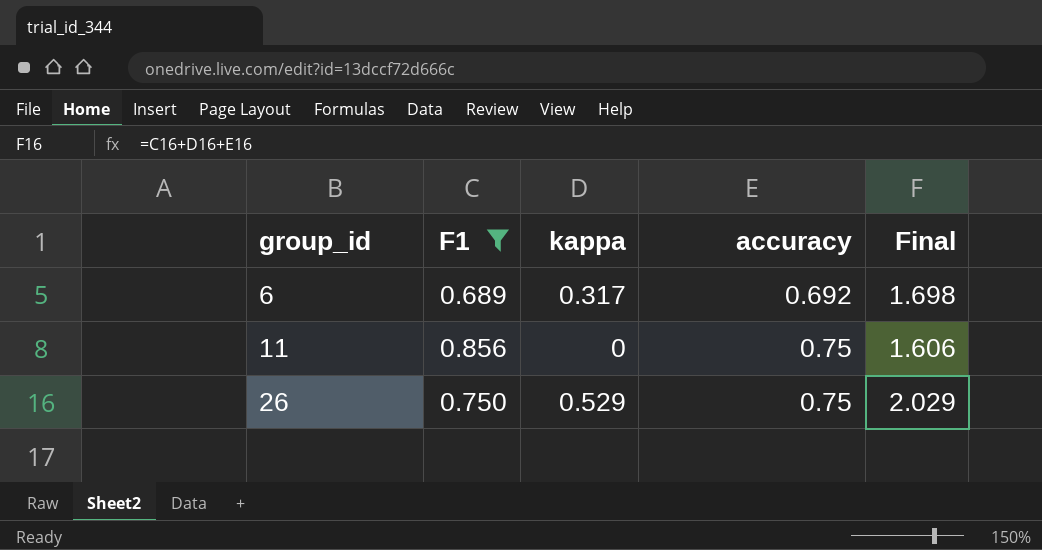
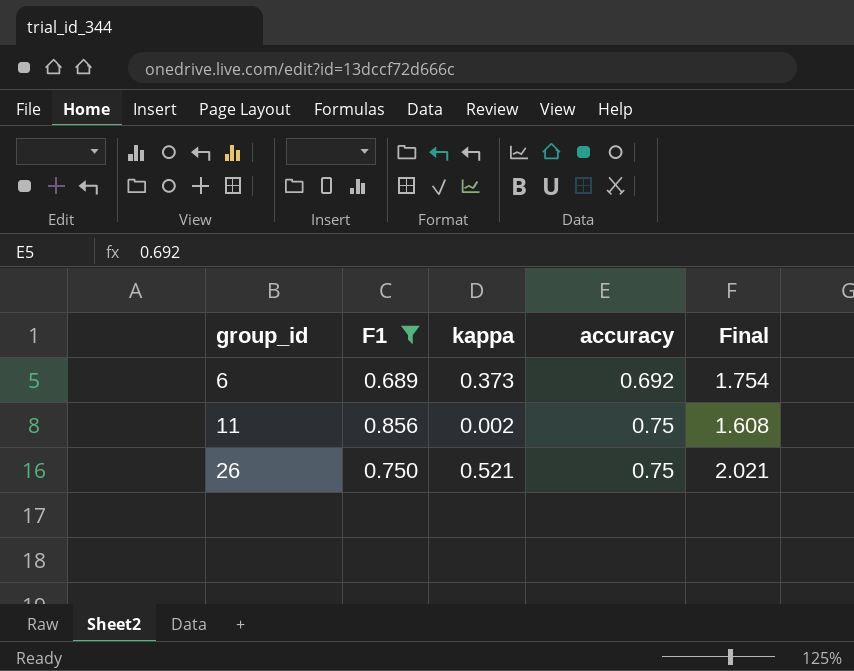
6 | kappa: 0.317 -> 0.373
6 | Final: 1.698 -> 1.754
11 | kappa: 0 -> 0.002
11 | Final: 1.606 -> 1.608
26 | kappa: 0.529 -> 0.521
26 | Final: 2.029 -> 2.021

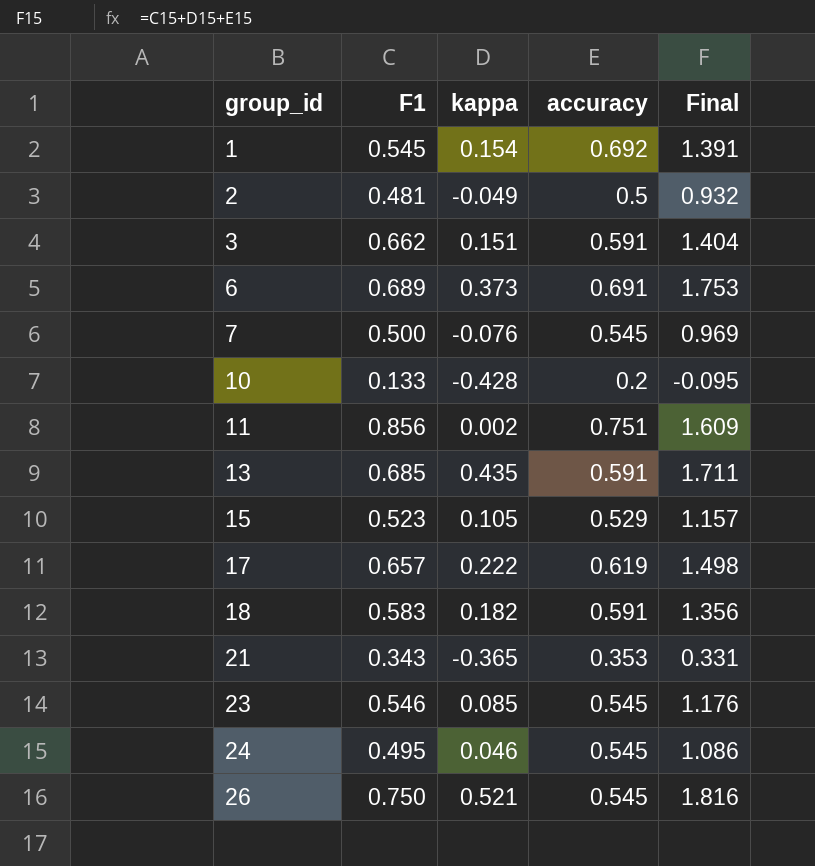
filter: F1 >= 0.689 -> none
6 | accuracy: 0.692 -> 0.691
6 | Final: 1.754 -> 1.753
11 | accuracy: 0.75 -> 0.751
11 | Final: 1.608 -> 1.609
26 | accuracy: 0.75 -> 0.545
26 | Final: 2.021 -> 1.816

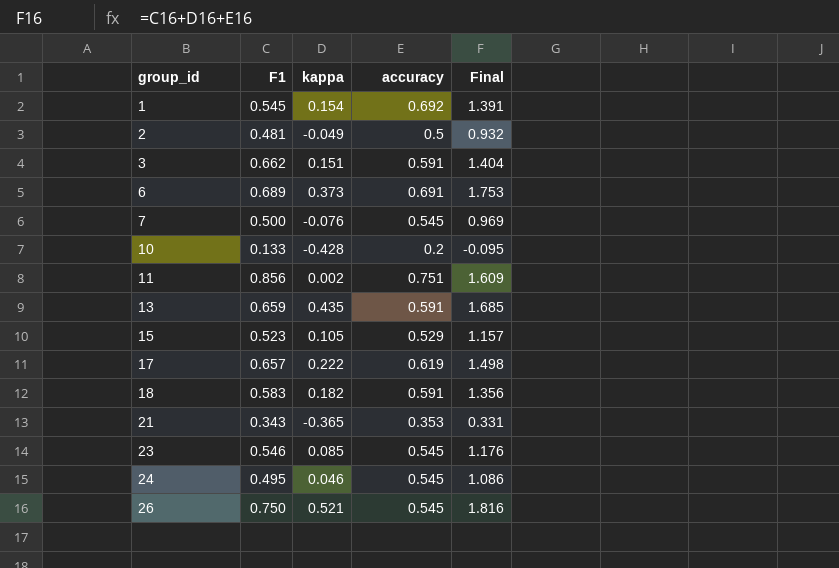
13 | F1: 0.685 -> 0.659
13 | Final: 1.711 -> 1.685

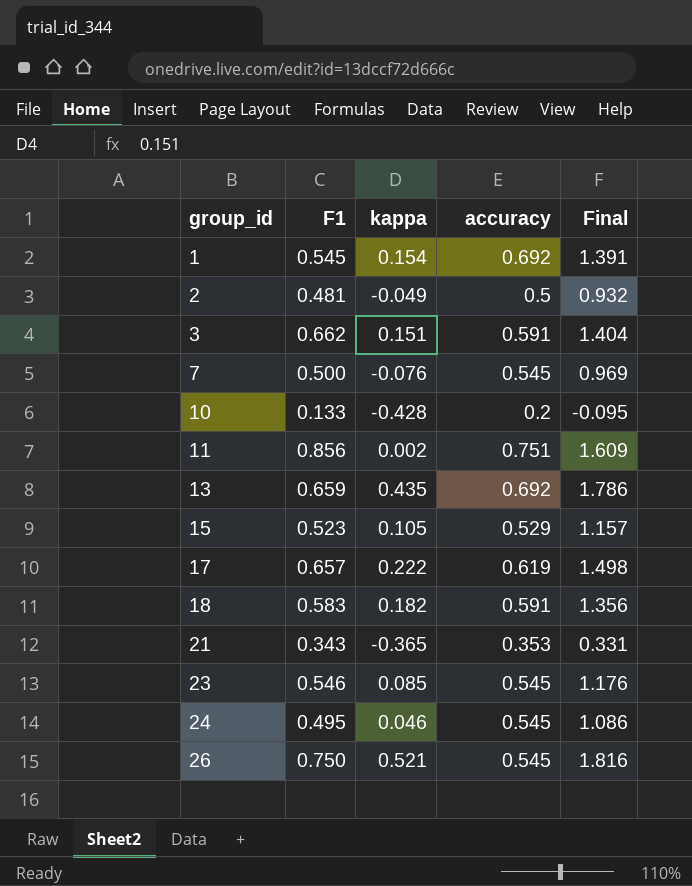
row 6: 0.689 | 0.373 | 0.691 | 1.753 -> none
13 | accuracy: 0.591 -> 0.692
13 | Final: 1.685 -> 1.786

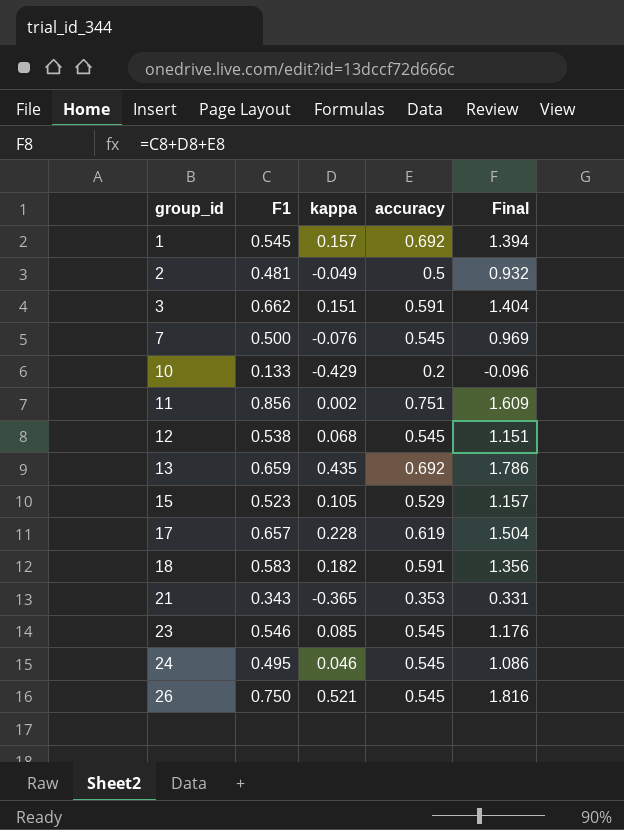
1 | kappa: 0.154 -> 0.157
1 | Final: 1.391 -> 1.394
10 | kappa: -0.428 -> -0.429
10 | Final: -0.095 -> -0.096
row 12: none -> 0.538 | 0.068 | 0.545 | 1.151
17 | kappa: 0.222 -> 0.228
17 | Final: 1.498 -> 1.504

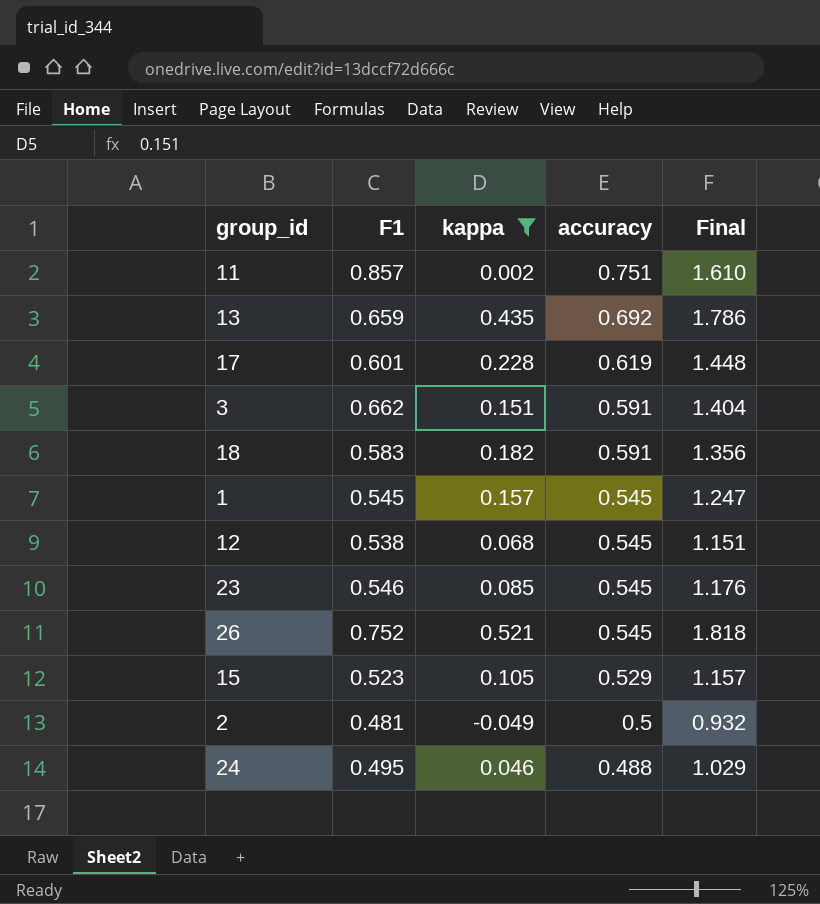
filter: none -> kappa >= -0.049
row order: group_id ascending -> accuracy descending
11 | F1: 0.856 -> 0.857
11 | Final: 1.609 -> 1.610
17 | F1: 0.657 -> 0.601
17 | Final: 1.504 -> 1.448
1 | accuracy: 0.692 -> 0.545
1 | Final: 1.394 -> 1.247
26 | F1: 0.750 -> 0.752
26 | Final: 1.816 -> 1.818
24 | accuracy: 0.545 -> 0.488
24 | Final: 1.086 -> 1.029

